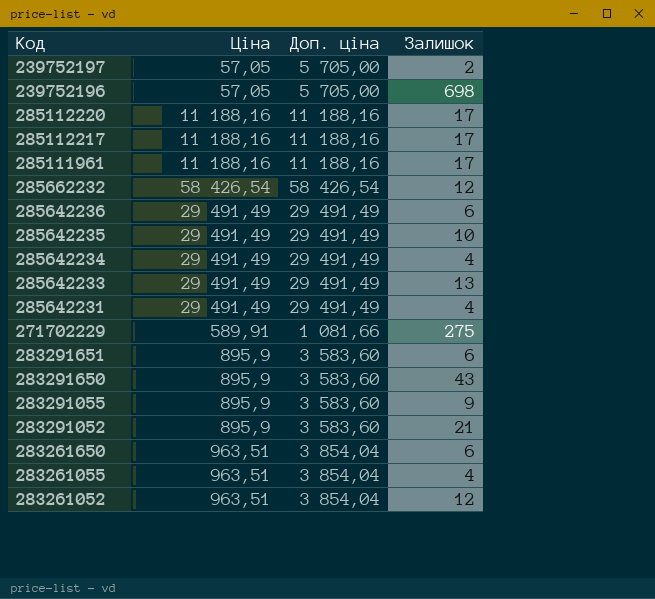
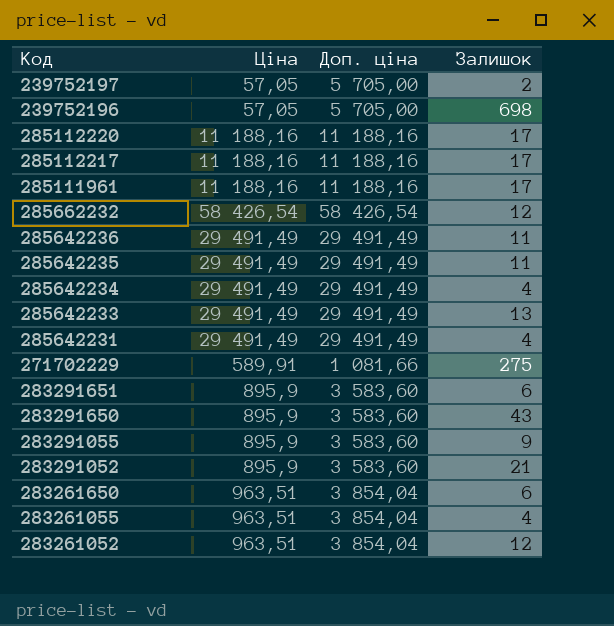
285642236 | Залишок: 6 -> 11
285642235 | Залишок: 10 -> 11

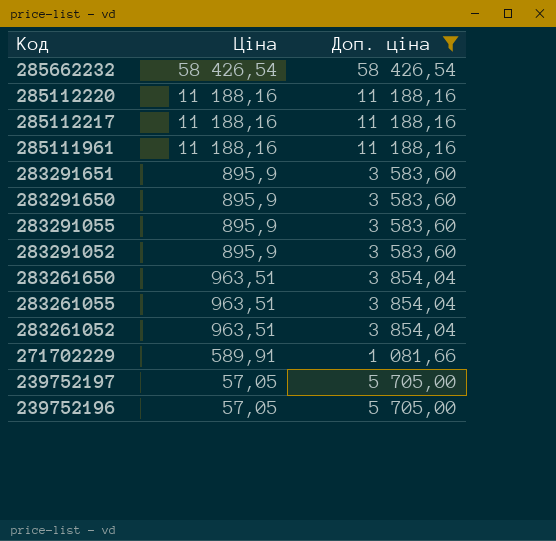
filter: none -> Доп. ціна != 29 491,49
row order: none -> Код descending
column Залишок | position: 4 -> none

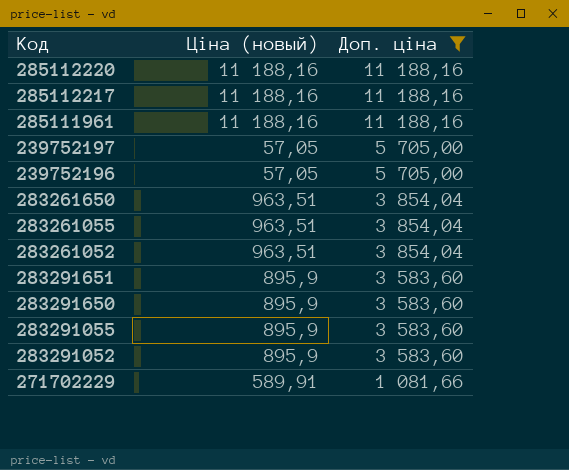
row order: Код descending -> Доп. ціна descending
column name: Ціна -> Ціна (новый)
row 285662232: 58 426,54 | 58 426,54 -> none

